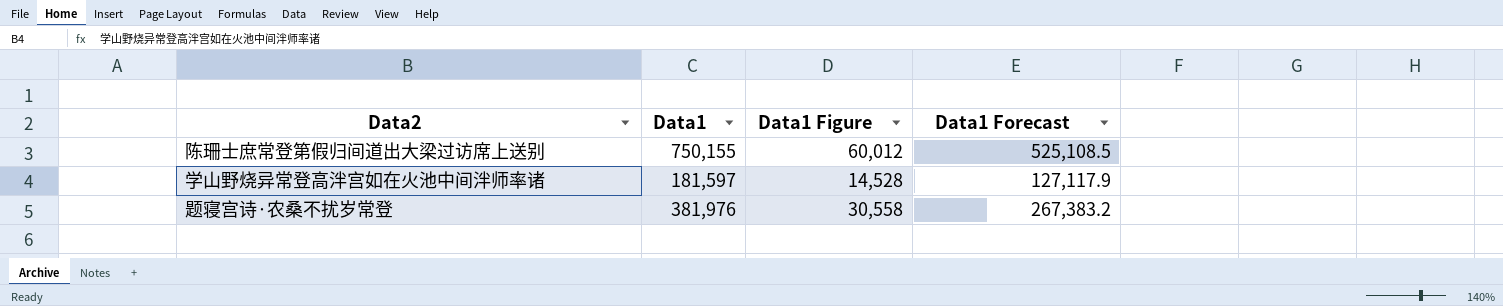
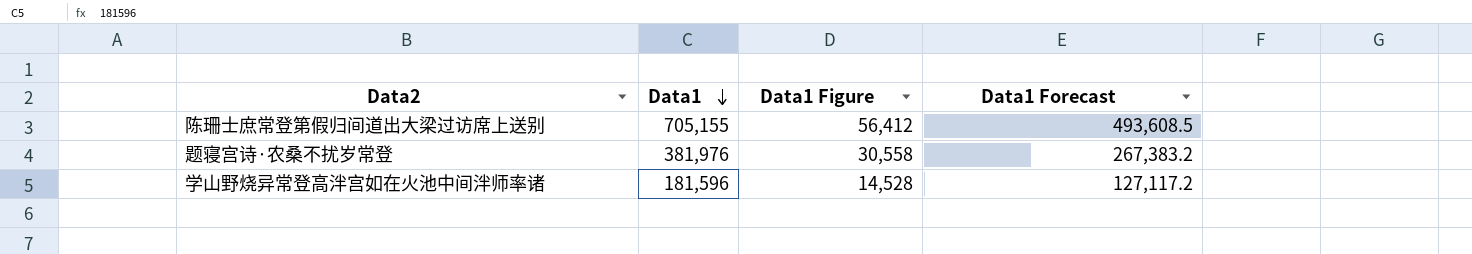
row order: none -> Data1 descending
陈珊士庶常登第假归间道出大梁过访席上送别 | Data1: 750,155 -> 705,155
陈珊士庶常登第假归间道出大梁过访席上送别 | Data1 Figure: 60,012 -> 56,412
陈珊士庶常登第假归间道出大梁过访席上送别 | Data1 Forecast: 525,108.5 -> 493,608.5
学山野烧异常登高泮宫如在火池中间泮师率诸 | Data1: 181,597 -> 181,596
学山野烧异常登高泮宫如在火池中间泮师率诸 | Data1 Forecast: 127,117.9 -> 127,117.2

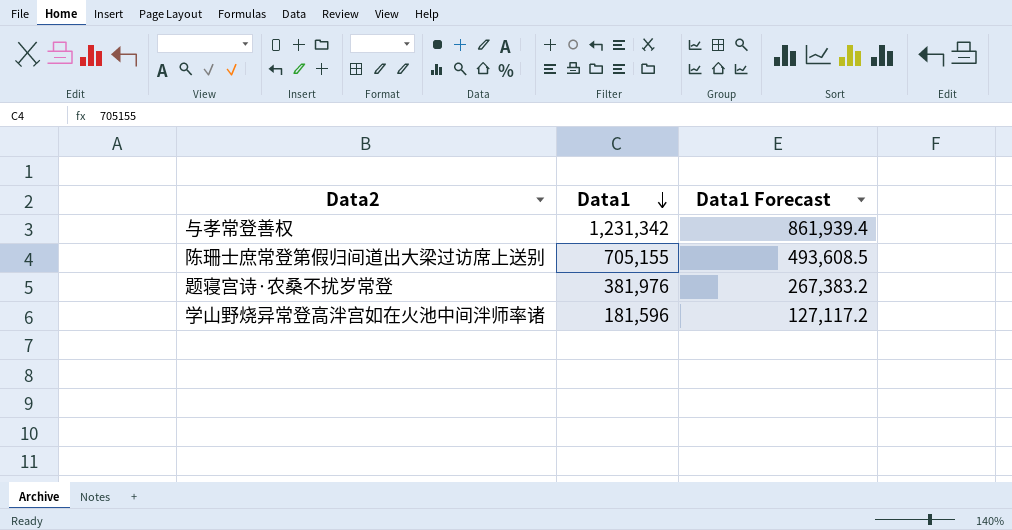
column Data1 Figure | formula: [Data1] * 0.08 -> none
row 与孝常登善权: none -> 1,231,342 | 861,939.4

